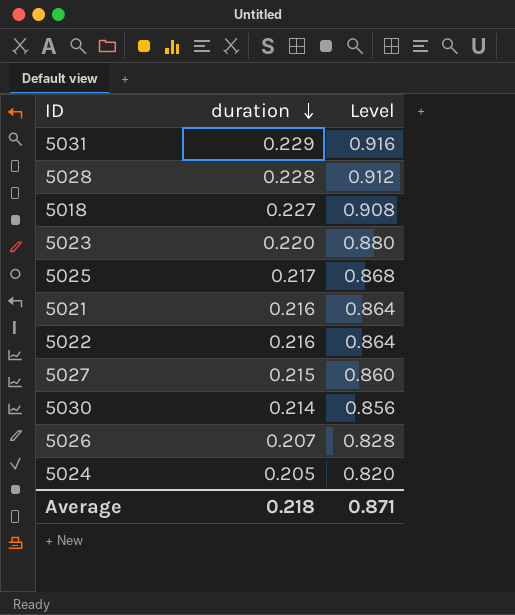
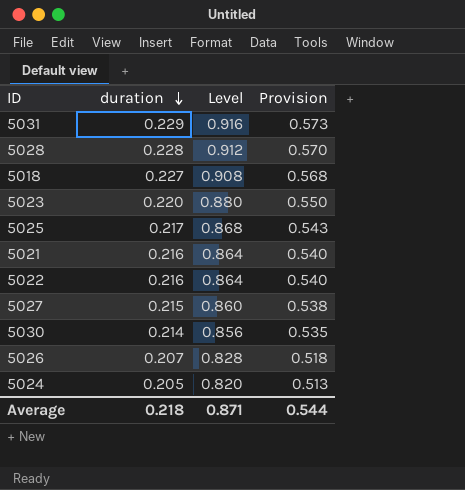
column Provision | formula: none -> [duration] * 2.5

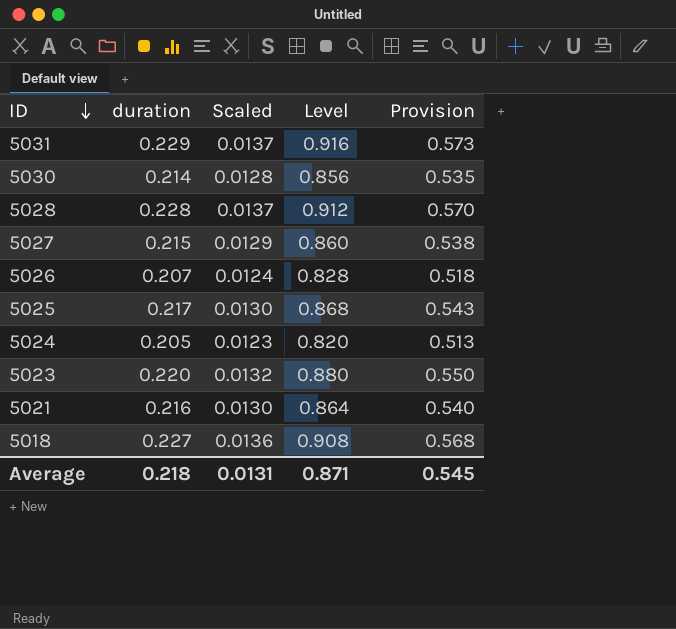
row order: duration descending -> ID descending
column Scaled | formula: none -> [duration] * 0.06
row 5022: 0.216 | 0.864 | 0.540 -> none
Average | Provision: 0.544 -> 0.545

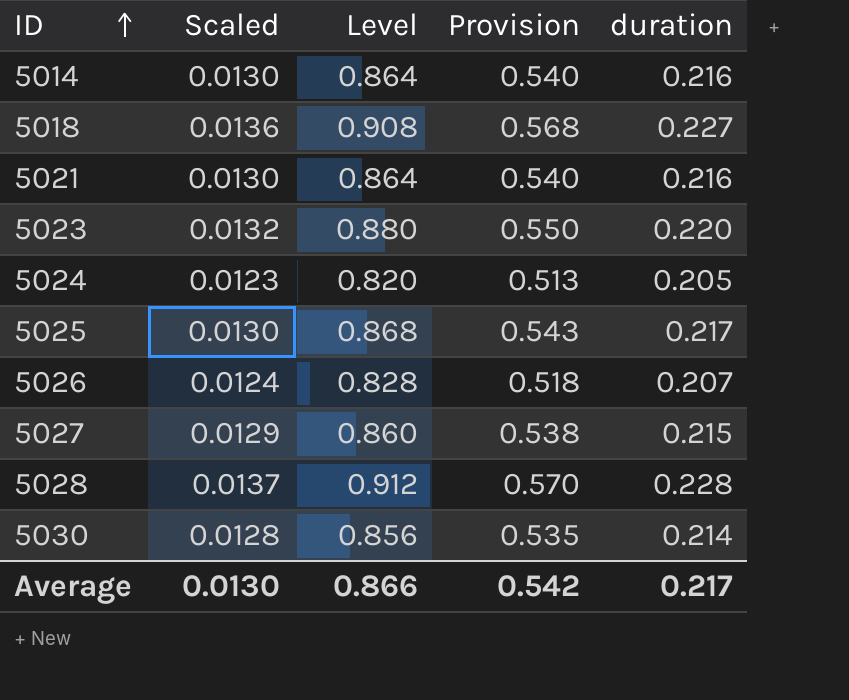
row order: ID descending -> ID ascending
column duration | position: 2 -> 5
row 5031: 0.229 | 0.0137 | 0.916 | 0.573 -> none
row 5014: none -> 0.0130 | 0.864 | 0.540 | 0.216
Average | Scaled: 0.0131 -> 0.0130
Average | Level: 0.871 -> 0.866
Average | Provision: 0.545 -> 0.542
Average | duration: 0.218 -> 0.217

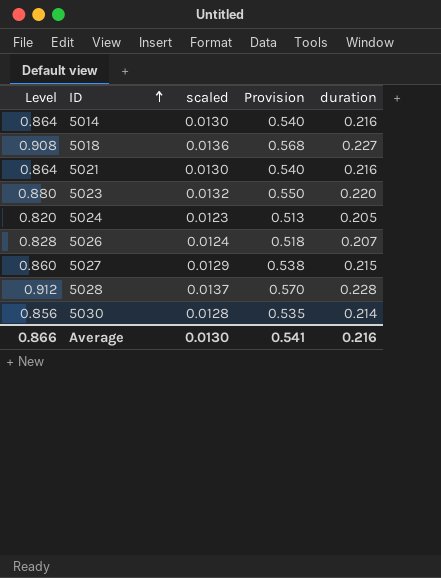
column Level | position: 3 -> 1
column name: Scaled -> scaled
row 5025: 0.0130 | 0.868 | 0.543 | 0.217 -> none
Average | Provision: 0.542 -> 0.541
Average | duration: 0.217 -> 0.216

